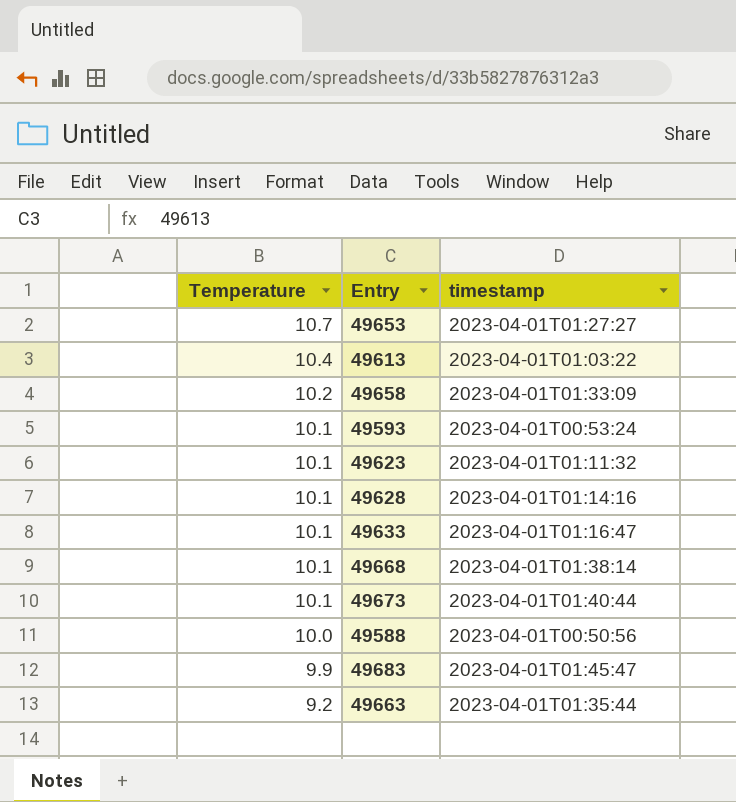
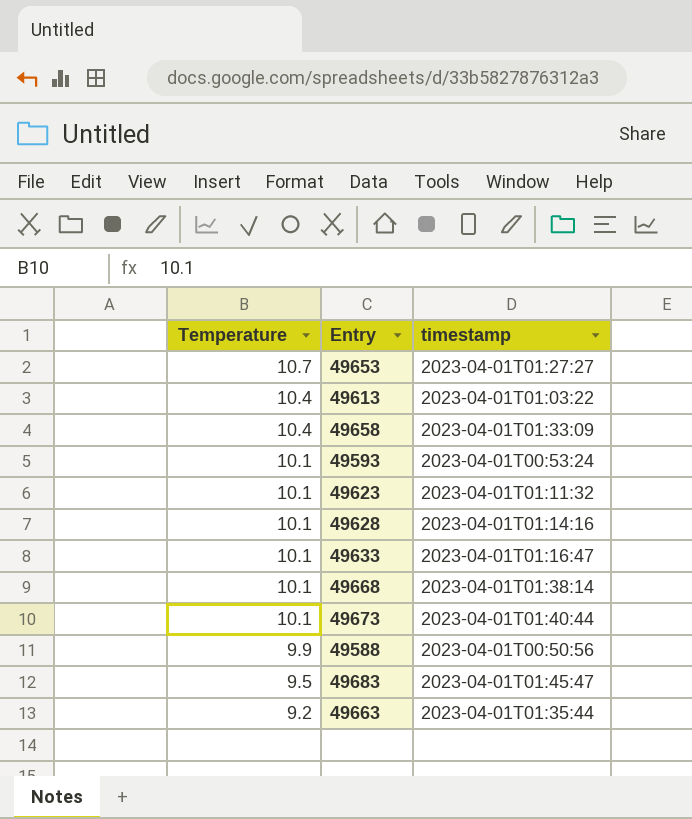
49658 | Temperature: 10.2 -> 10.4
49588 | Temperature: 10.0 -> 9.9
49683 | Temperature: 9.9 -> 9.5

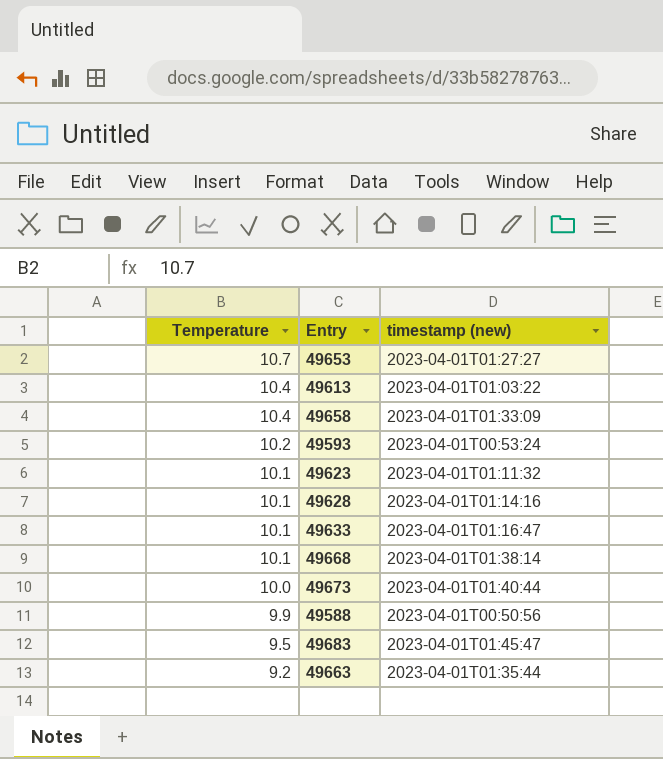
column name: timestamp -> timestamp (new)
49593 | Temperature: 10.1 -> 10.2
49673 | Temperature: 10.1 -> 10.0

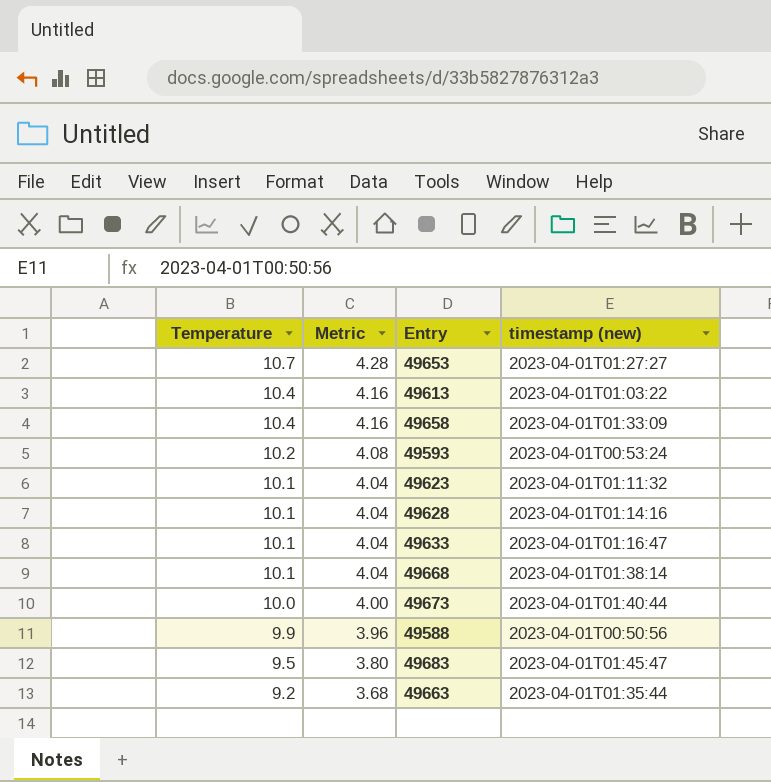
column Metric | formula: none -> [Temperature] * 0.4

